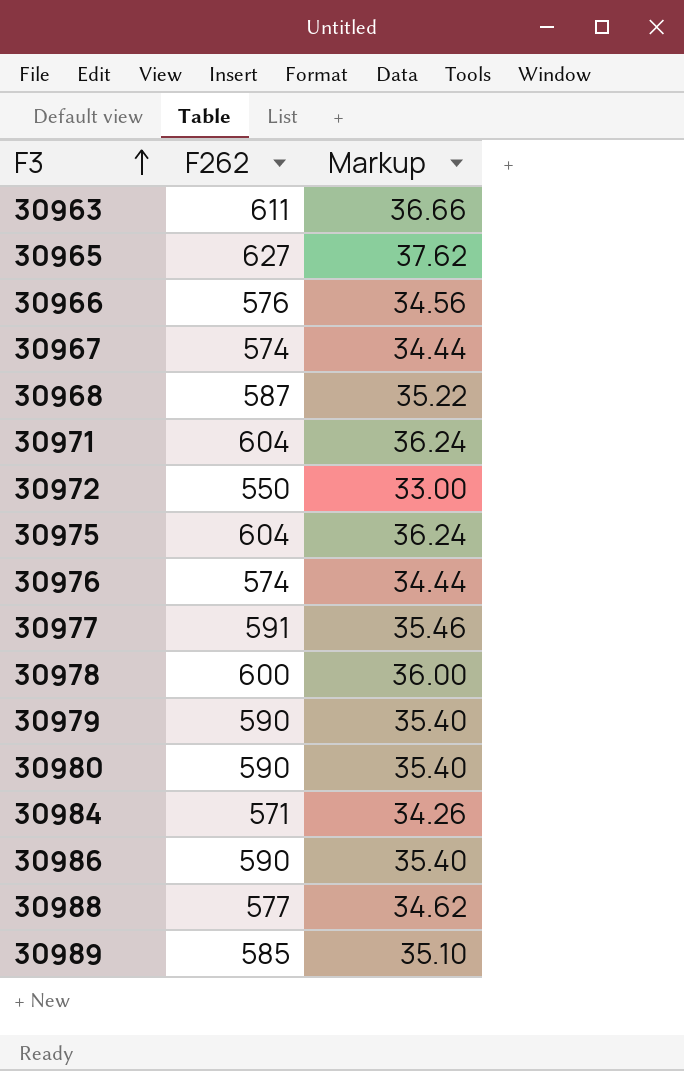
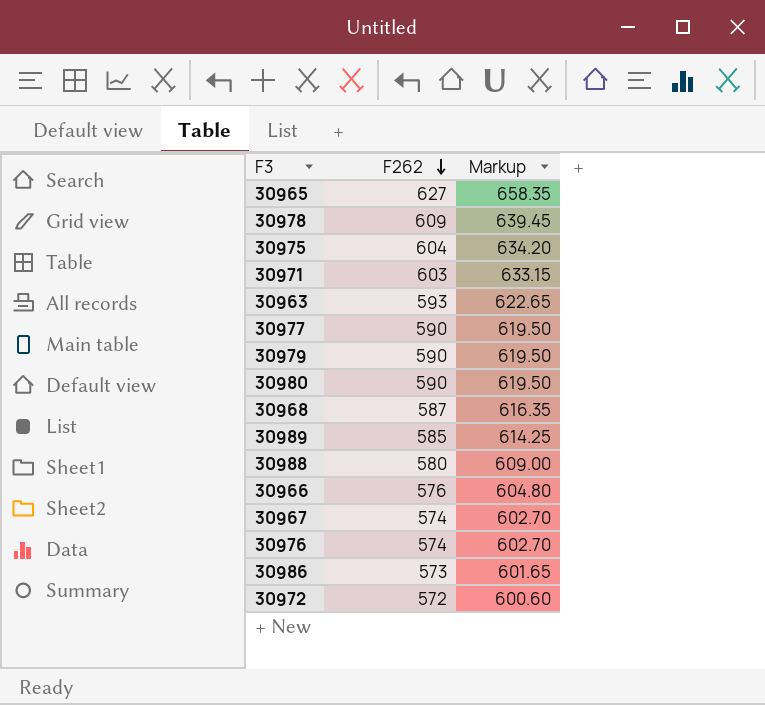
row order: F3 ascending -> F262 descending
column Markup | formula: [F262] * 0.06 -> [F262] * 1.05
row 30984: 571 | 34.26 -> none
30978 | F262: 600 -> 609
30971 | F262: 604 -> 603
30963 | F262: 611 -> 593
30977 | F262: 591 -> 590
30988 | F262: 577 -> 580
30986 | F262: 590 -> 573
30972 | F262: 550 -> 572

